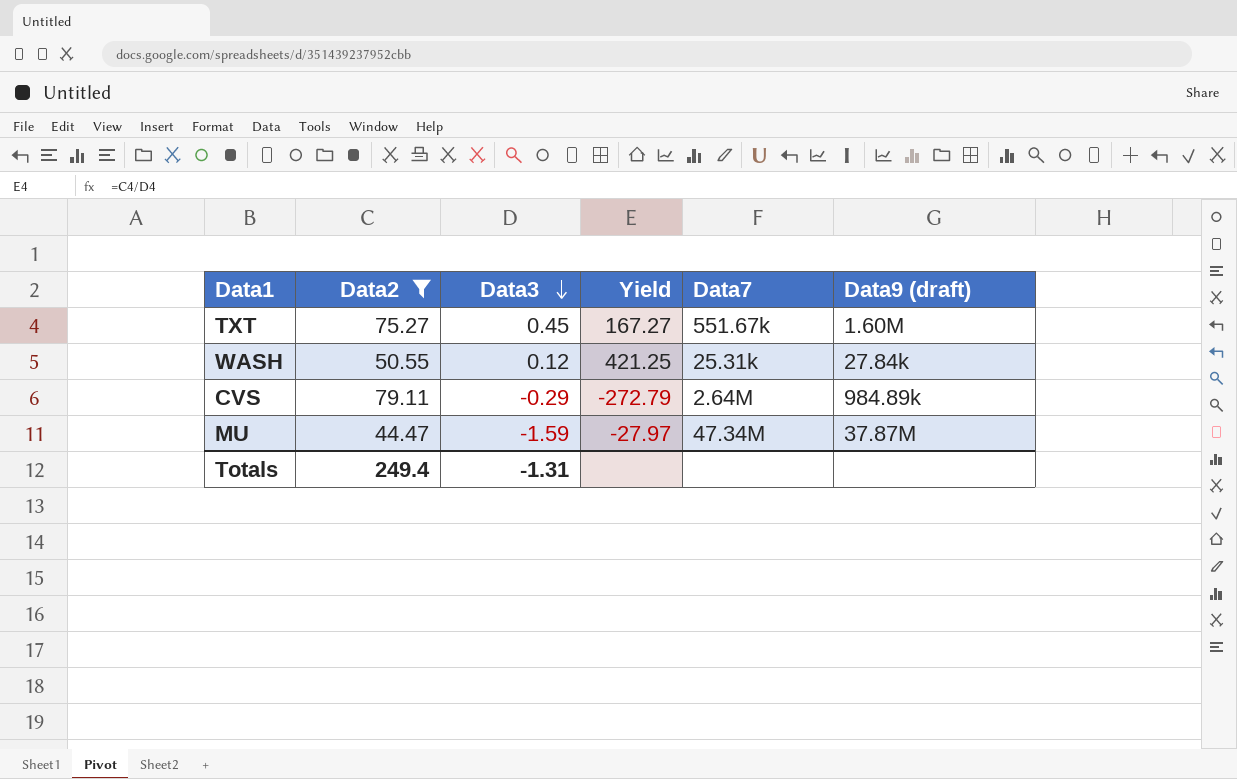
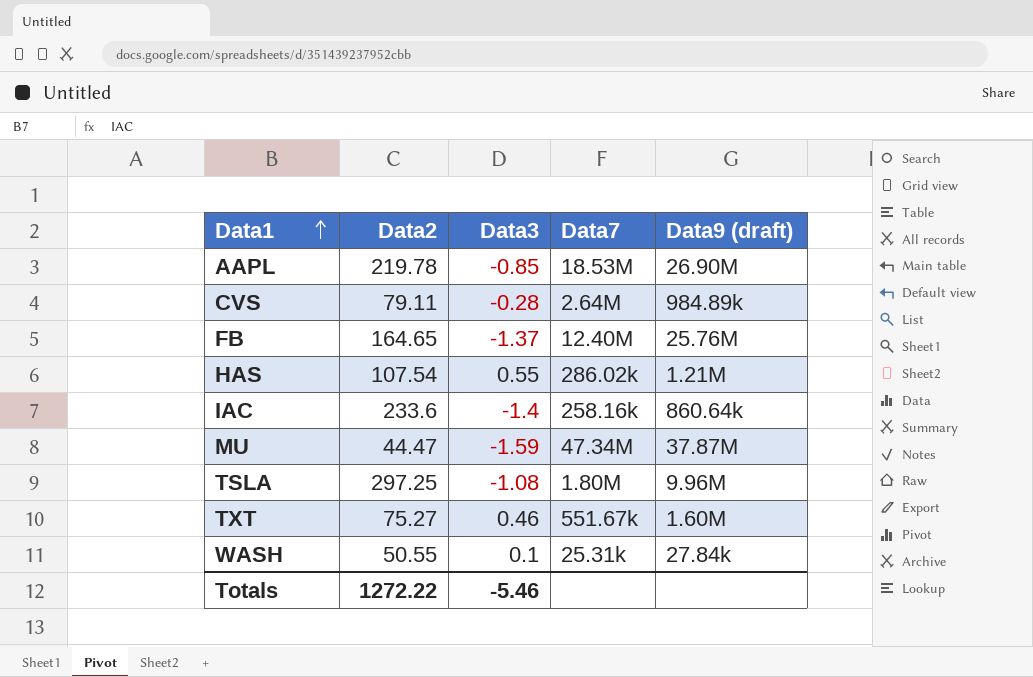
filter: Data2 <= 79.11 -> none
row order: Data3 descending -> Data1 ascending
column Yield | formula: [Data2] / [Data3] -> none
CVS | Data3: -0.29 -> -0.28
TXT | Data3: 0.45 -> 0.46
WASH | Data3: 0.12 -> 0.1
Totals | Data2: 249.4 -> 1272.22
Totals | Data3: -1.31 -> -5.46

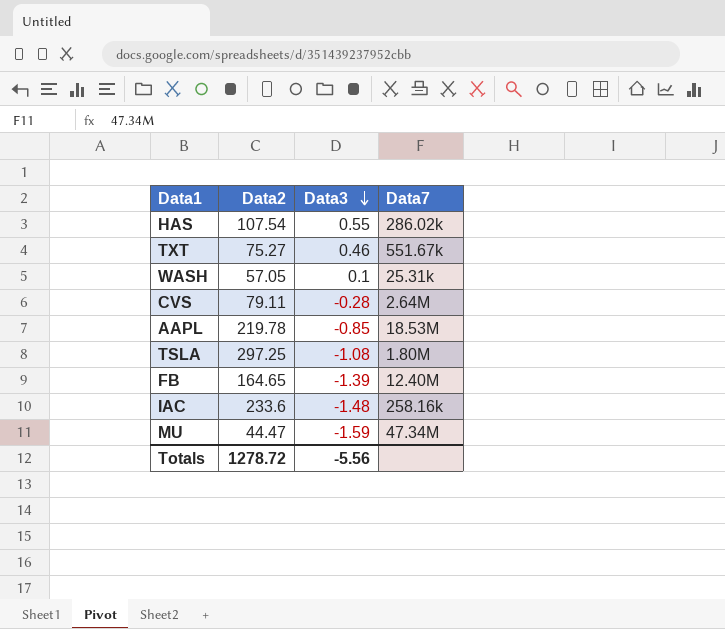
row order: Data1 ascending -> Data3 descending
column Data9 (draft) | position: 5 -> none
WASH | Data2: 50.55 -> 57.05
FB | Data3: -1.37 -> -1.39
IAC | Data3: -1.4 -> -1.48
Totals | Data2: 1272.22 -> 1278.72
Totals | Data3: -5.46 -> -5.56

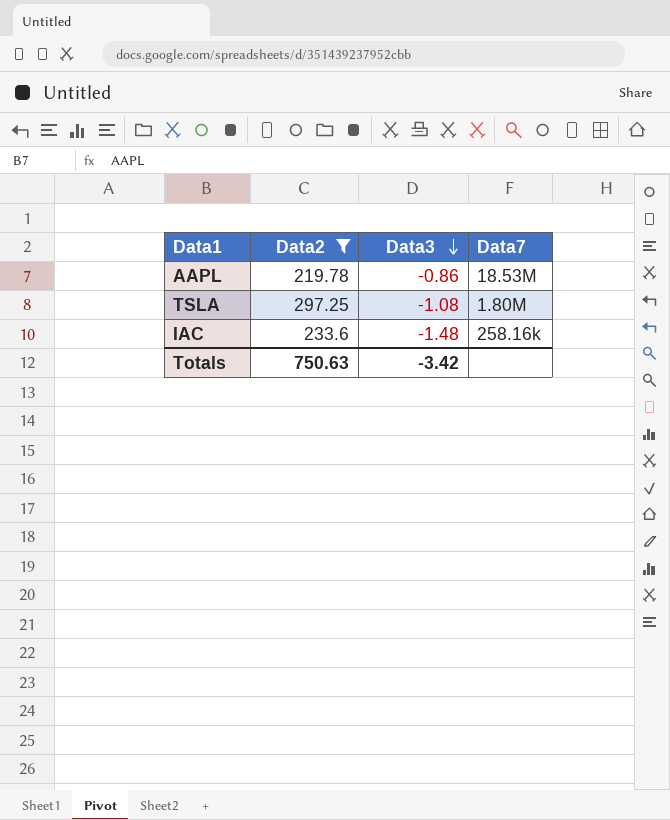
filter: none -> Data2 >= 219.78
AAPL | Data3: -0.85 -> -0.86
Totals | Data2: 1278.72 -> 750.63
Totals | Data3: -5.56 -> -3.42

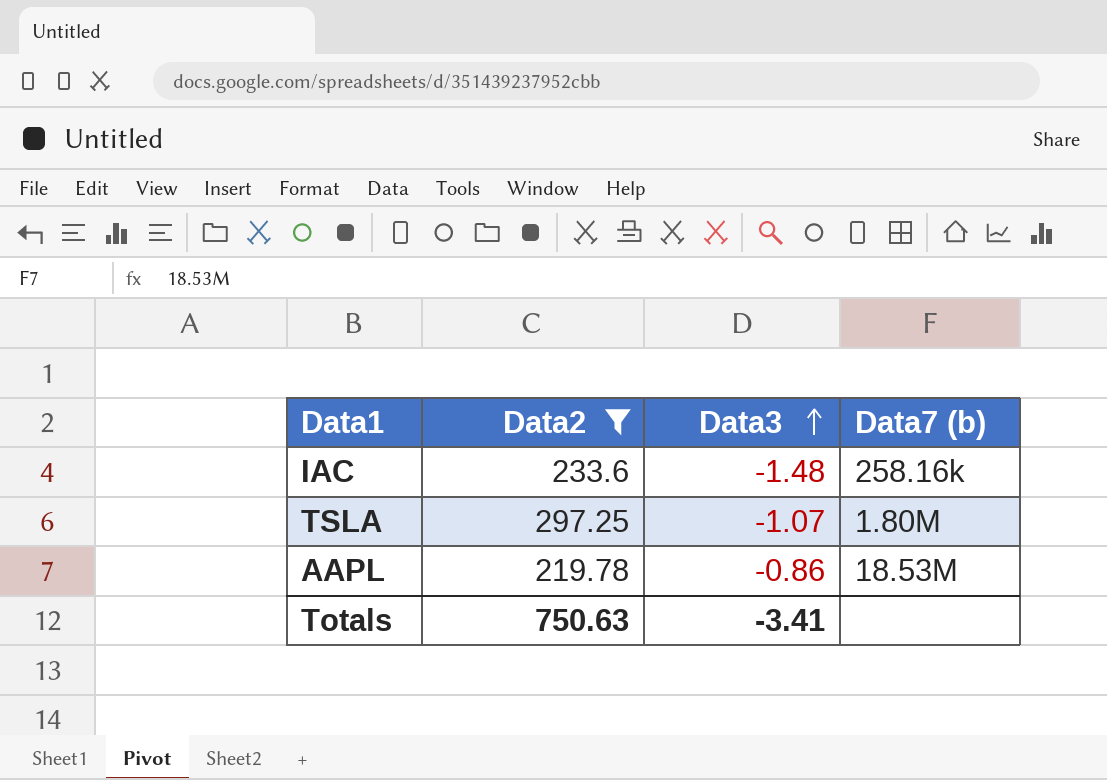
row order: Data3 descending -> Data3 ascending
column name: Data7 -> Data7 (b)
TSLA | Data3: -1.08 -> -1.07
Totals | Data3: -3.42 -> -3.41

